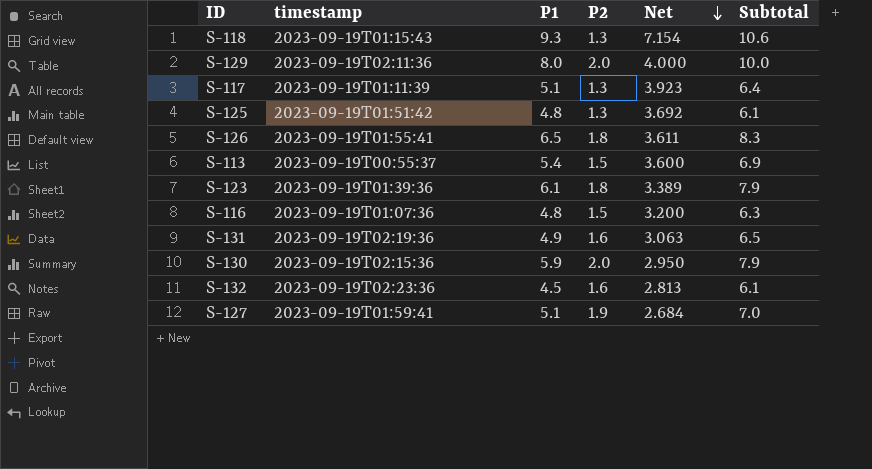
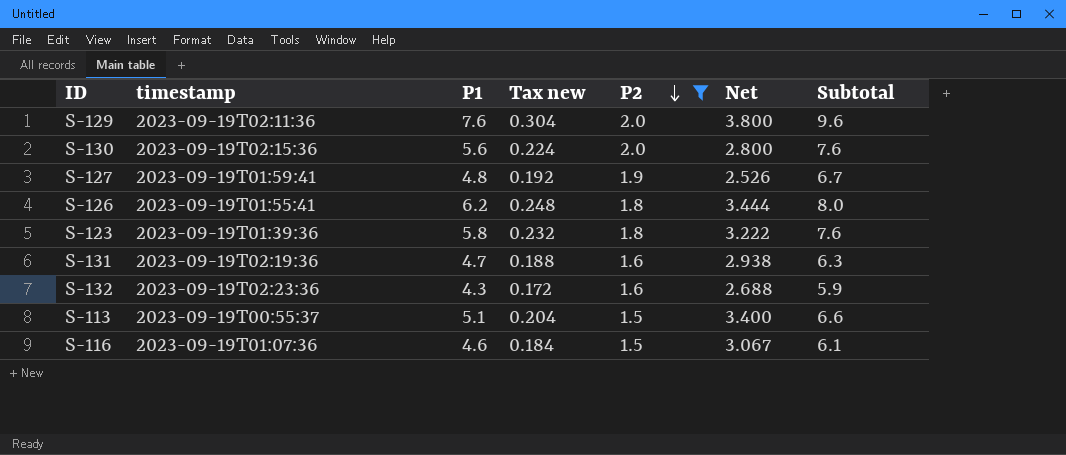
filter: none -> P2 != 1.3
row order: Net descending -> P2 descending
column Tax new | formula: none -> [P1] * 0.04
S-129 | P1: 8.0 -> 7.6
S-129 | Net: 4.000 -> 3.800
S-129 | Subtotal: 10.0 -> 9.6
S-130 | P1: 5.9 -> 5.6
S-130 | Net: 2.950 -> 2.800
S-130 | Subtotal: 7.9 -> 7.6
S-127 | P1: 5.1 -> 4.8
S-127 | Net: 2.684 -> 2.526
S-127 | Subtotal: 7.0 -> 6.7
S-126 | P1: 6.5 -> 6.2
S-126 | Net: 3.611 -> 3.444
S-126 | Subtotal: 8.3 -> 8.0
S-123 | P1: 6.1 -> 5.8
S-123 | Net: 3.389 -> 3.222
S-123 | Subtotal: 7.9 -> 7.6
S-131 | P1: 4.9 -> 4.7
S-131 | Net: 3.063 -> 2.938
S-131 | Subtotal: 6.5 -> 6.3
S-132 | P1: 4.5 -> 4.3
S-132 | Net: 2.813 -> 2.688
S-132 | Subtotal: 6.1 -> 5.9
S-113 | P1: 5.4 -> 5.1
S-113 | Net: 3.600 -> 3.400
S-113 | Subtotal: 6.9 -> 6.6
S-116 | P1: 4.8 -> 4.6
S-116 | Net: 3.200 -> 3.067
S-116 | Subtotal: 6.3 -> 6.1

